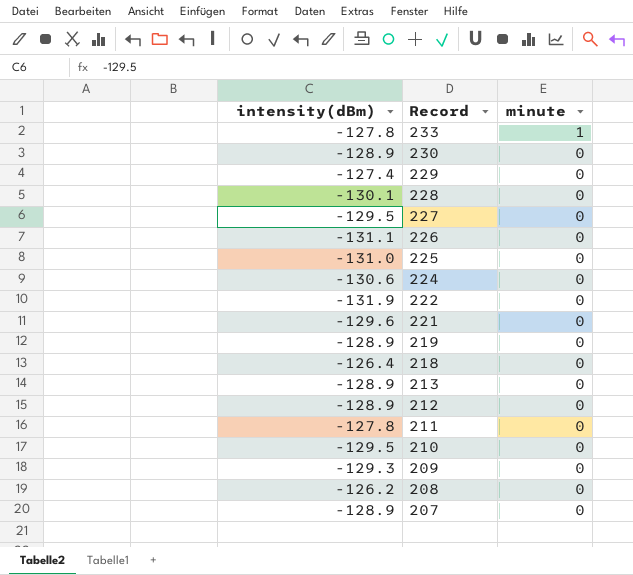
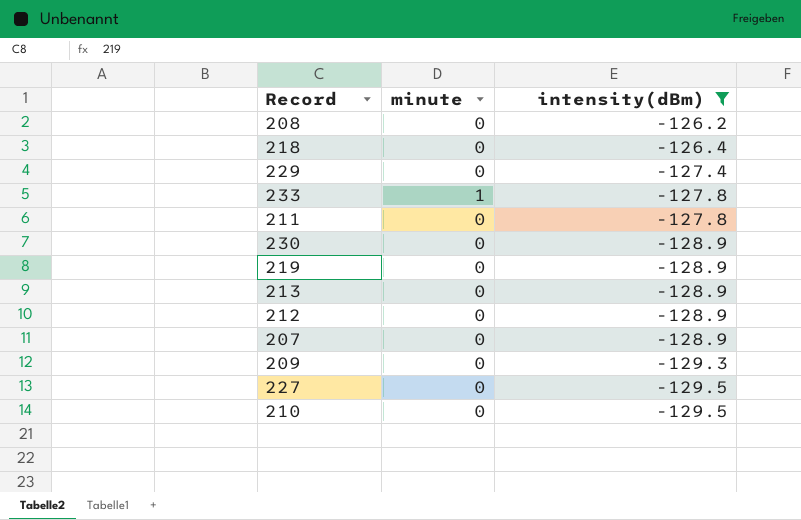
filter: none -> intensity(dBm) >= -129.5
row order: Record descending -> intensity(dBm) descending
column intensity(dBm) | position: 1 -> 3

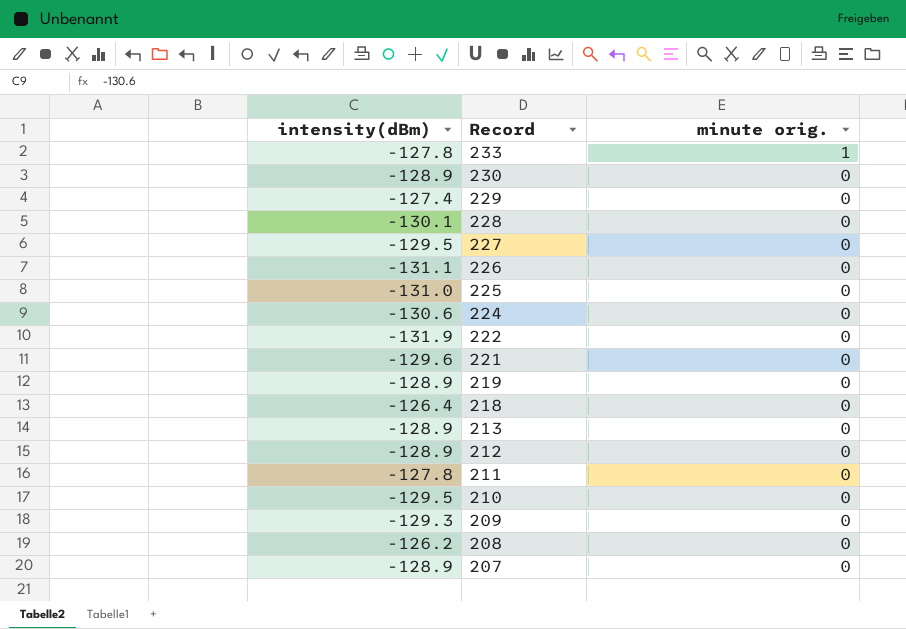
filter: intensity(dBm) >= -129.5 -> none
row order: intensity(dBm) descending -> Record descending
column intensity(dBm) | position: 3 -> 1
column name: minute -> minute orig.

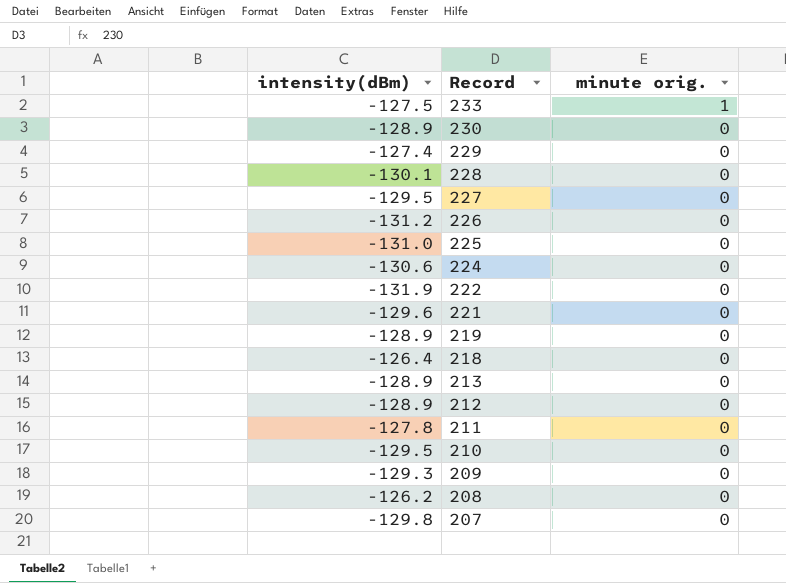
233 | intensity(dBm): -127.8 -> -127.5
226 | intensity(dBm): -131.1 -> -131.2
207 | intensity(dBm): -128.9 -> -129.8

